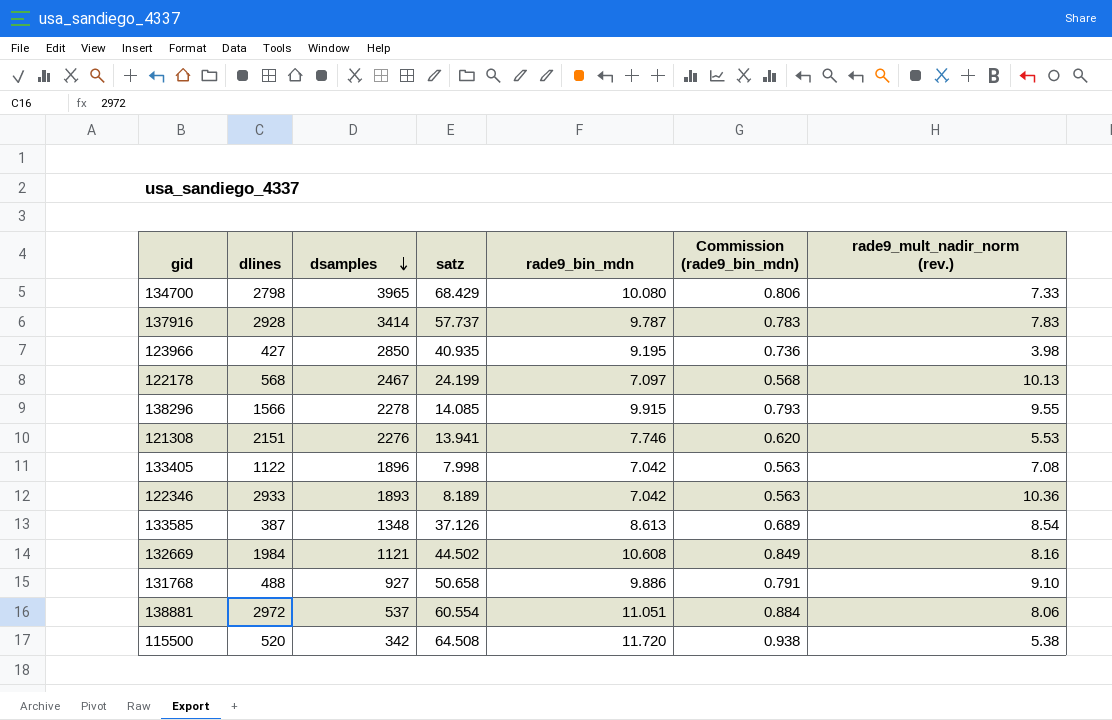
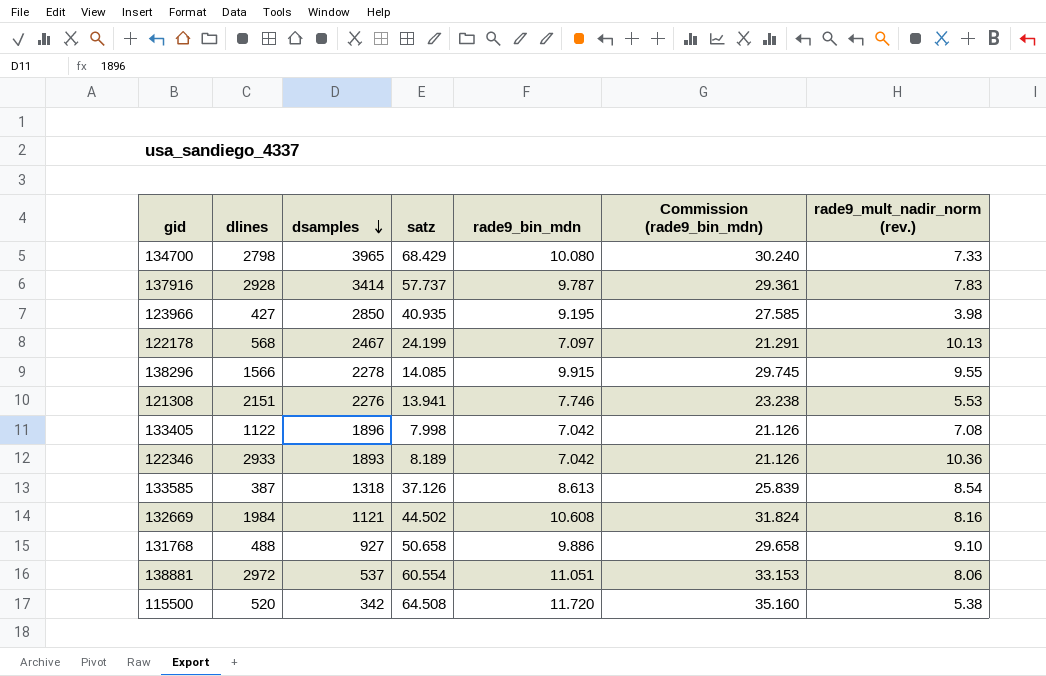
column Commission (rade9_bin_mdn) | formula: [rade9_bin_mdn] * 0.08 -> [rade9_bin_mdn] * 3
133585 | dsamples: 1348 -> 1318

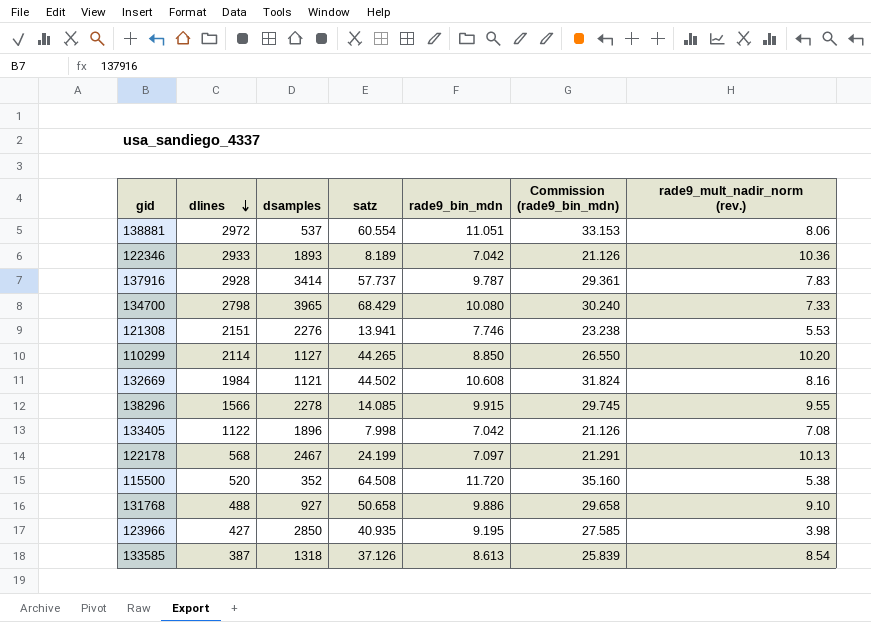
row order: dsamples descending -> dlines descending
row 110299: none -> 2114 | 1127 | 44.265 | 8.850 | 26.550 | 10.20
115500 | dsamples: 342 -> 352

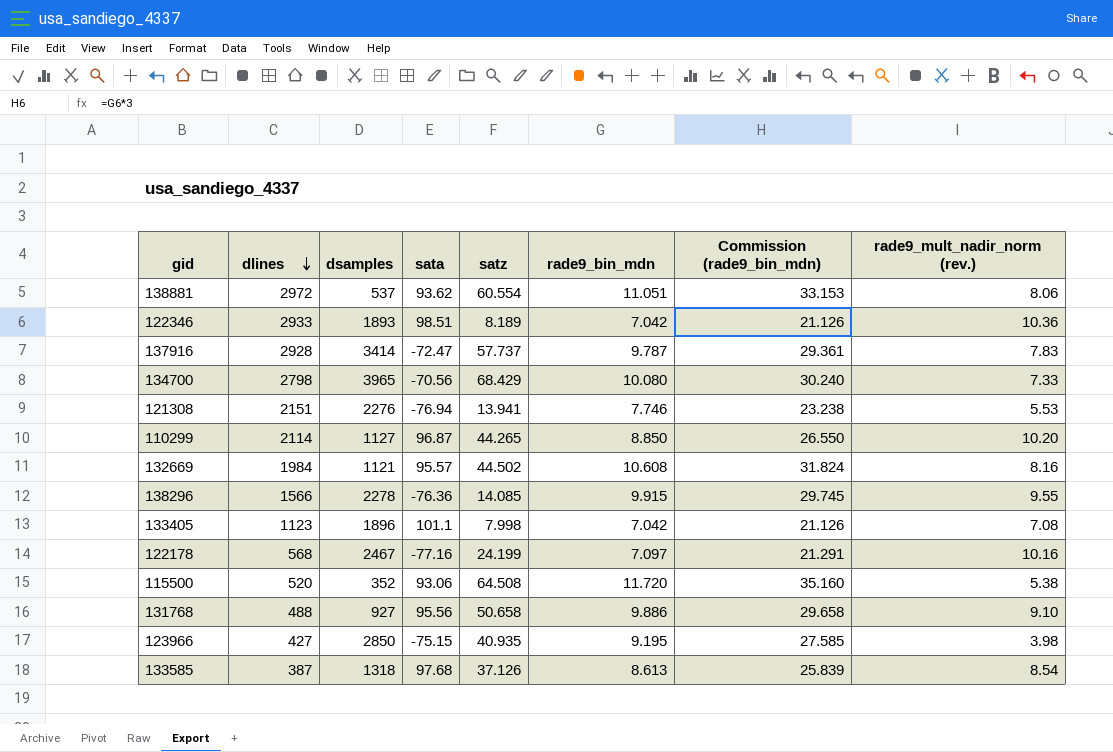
column sata | position: none -> 4
133405 | dlines: 1122 -> 1123
122178 | rade9_mult_nadir_norm (rev.): 10.13 -> 10.16

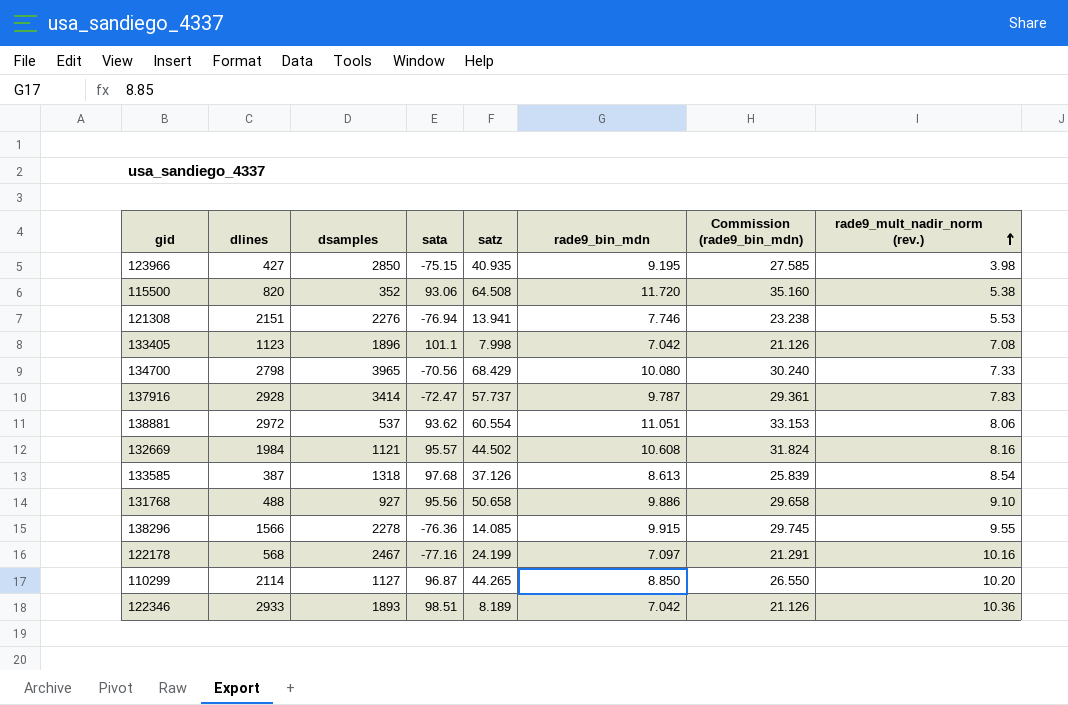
row order: dlines descending -> rade9_mult_nadir_norm (rev.) ascending
115500 | dlines: 520 -> 820

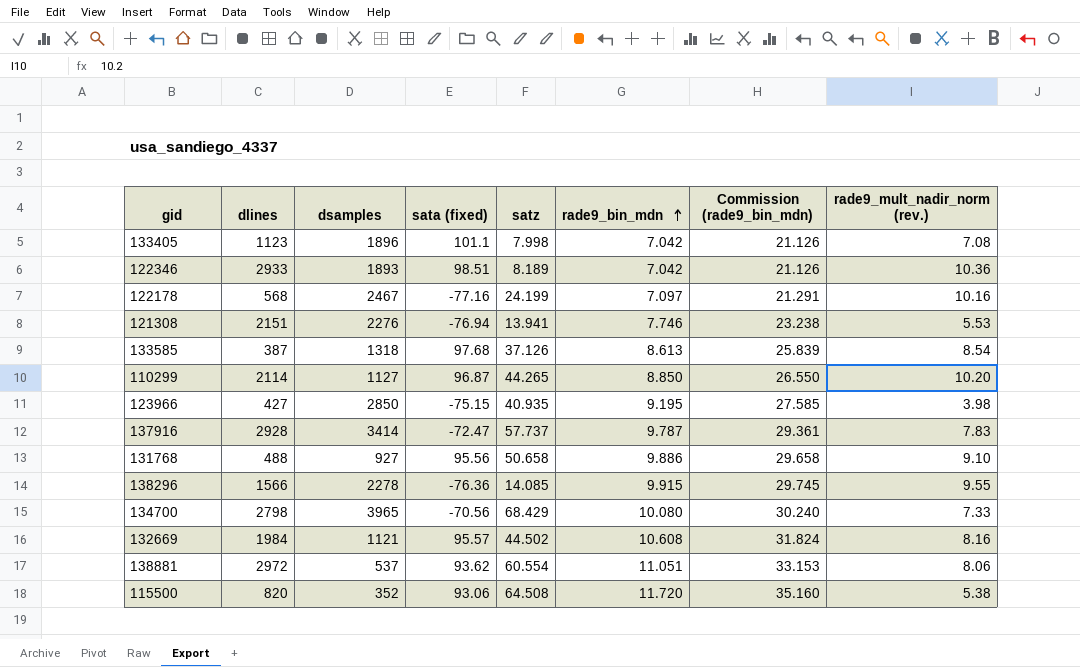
row order: rade9_mult_nadir_norm (rev.) ascending -> rade9_bin_mdn ascending
column name: sata -> sata (fixed)

